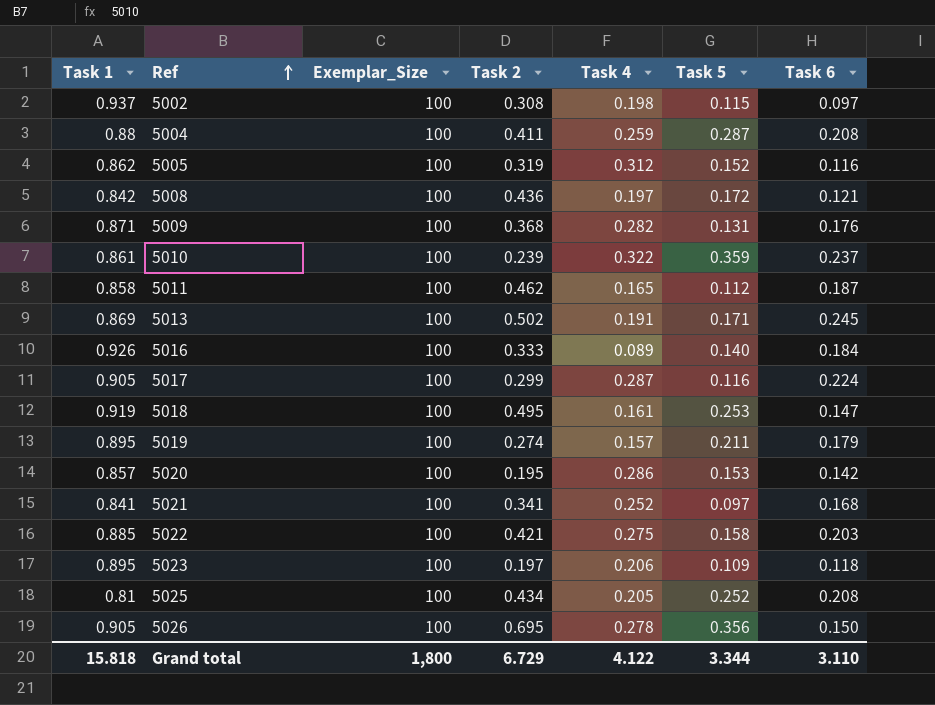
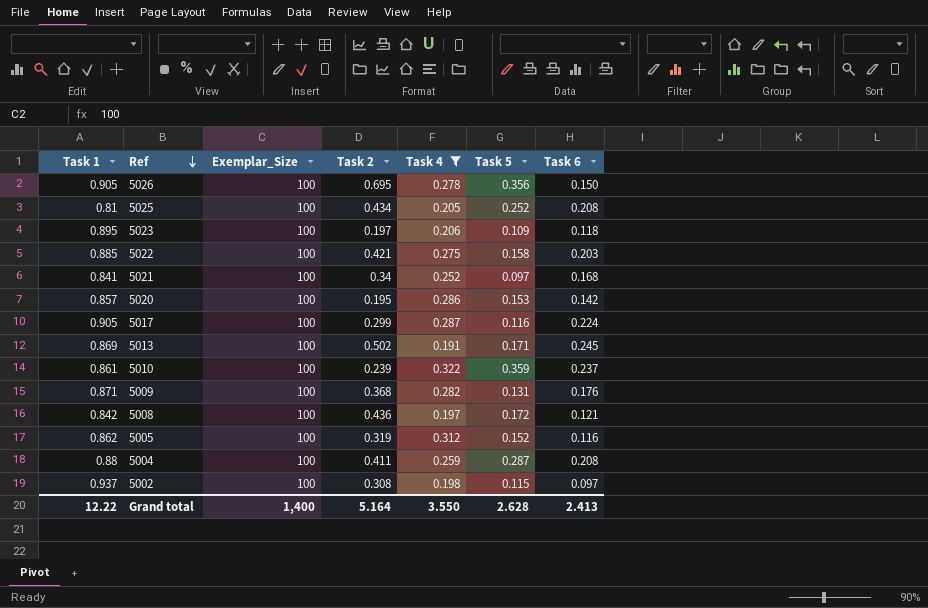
filter: none -> Task 4 >= 0.191
row order: Ref ascending -> Ref descending
5021 | Task 2: 0.341 -> 0.34
Grand total | Task 1: 15.818 -> 12.22
Grand total | Exemplar_Size: 1,800 -> 1,400
Grand total | Task 2: 6.729 -> 5.164
Grand total | Task 4: 4.122 -> 3.550
Grand total | Task 5: 3.344 -> 2.628
Grand total | Task 6: 3.110 -> 2.413

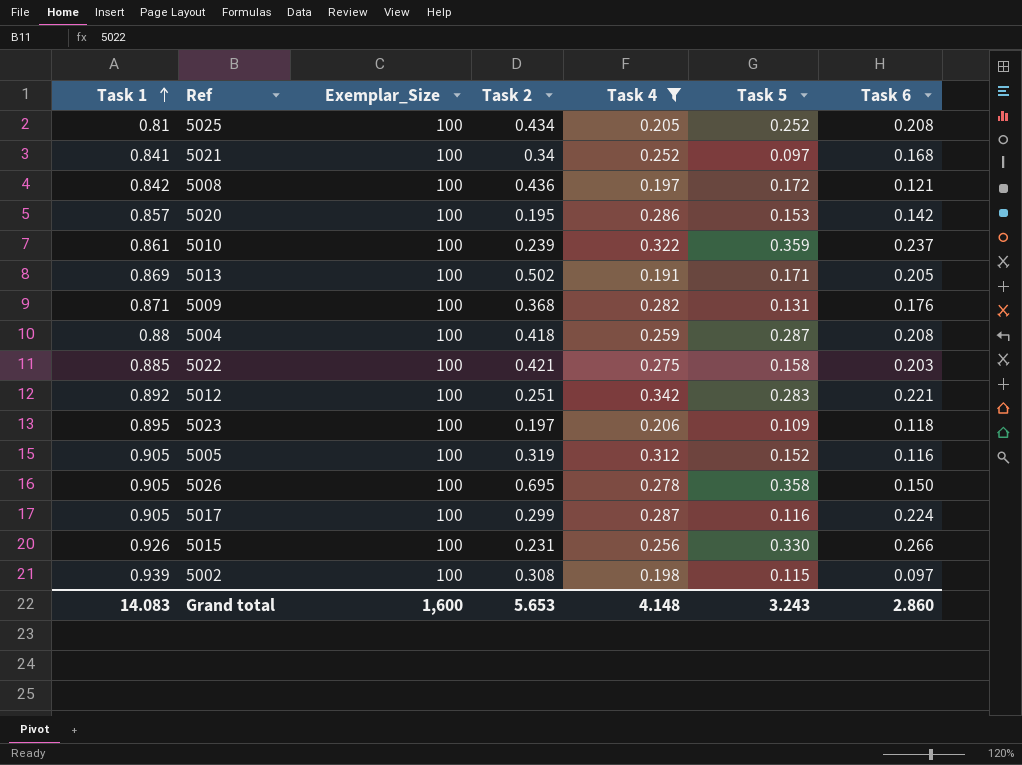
row order: Ref descending -> Task 1 ascending
5013 | Task 6: 0.245 -> 0.205
5004 | Task 2: 0.411 -> 0.418
row 5012: none -> 0.892 | 100 | 0.251 | 0.342 | 0.283 | 0.221
5005 | Task 1: 0.862 -> 0.905
5026 | Task 5: 0.356 -> 0.358
row 5015: none -> 0.926 | 100 | 0.231 | 0.256 | 0.330 | 0.266
5002 | Task 1: 0.937 -> 0.939
Grand total | Task 1: 12.22 -> 14.083
Grand total | Exemplar_Size: 1,400 -> 1,600
Grand total | Task 2: 5.164 -> 5.653
Grand total | Task 4: 3.550 -> 4.148
Grand total | Task 5: 2.628 -> 3.243
Grand total | Task 6: 2.413 -> 2.860

